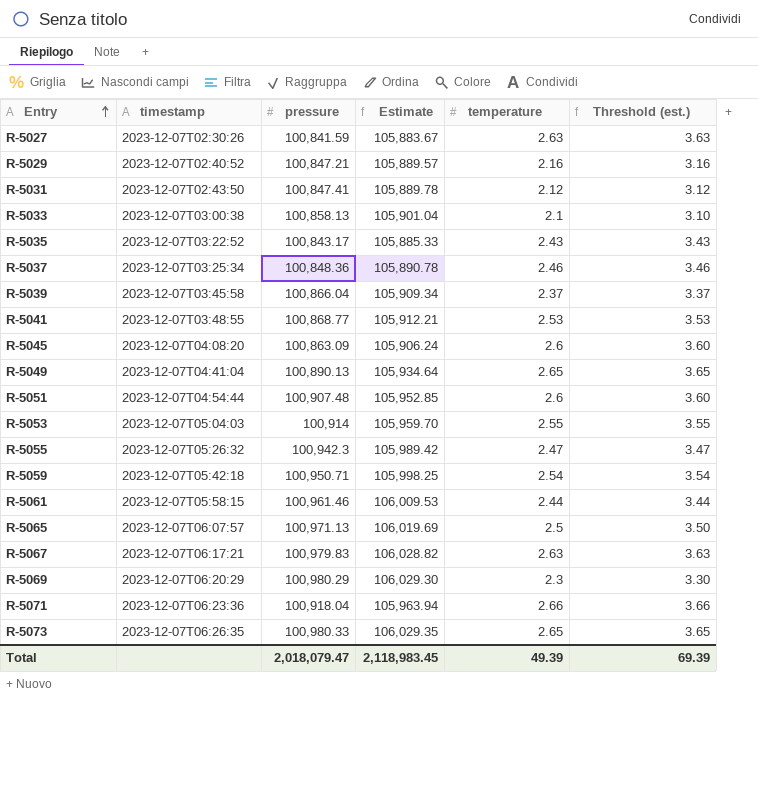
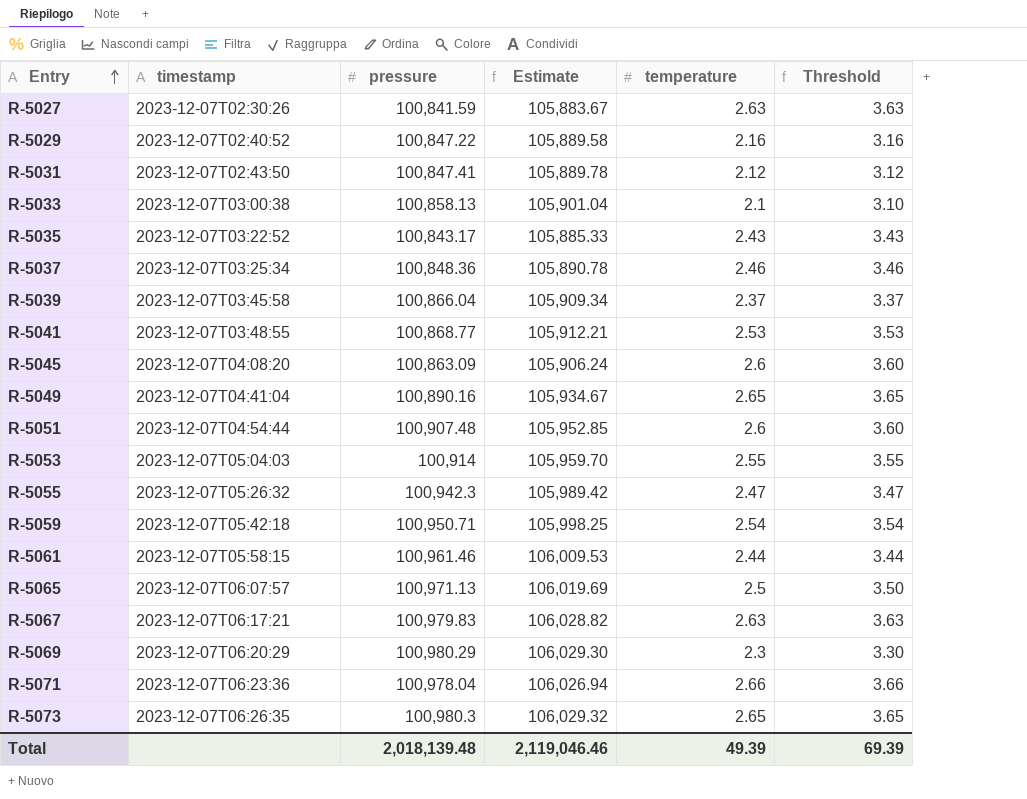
column name: Threshold (est.) -> Threshold
R-5029 | pressure: 100,847.21 -> 100,847.22
R-5029 | Estimate: 105,889.57 -> 105,889.58
R-5049 | pressure: 100,890.13 -> 100,890.16
R-5049 | Estimate: 105,934.64 -> 105,934.67
R-5071 | pressure: 100,918.04 -> 100,978.04
R-5071 | Estimate: 105,963.94 -> 106,026.94
R-5073 | pressure: 100,980.33 -> 100,980.3
R-5073 | Estimate: 106,029.35 -> 106,029.32
Total | pressure: 2,018,079.47 -> 2,018,139.48
Total | Estimate: 2,118,983.45 -> 2,119,046.46

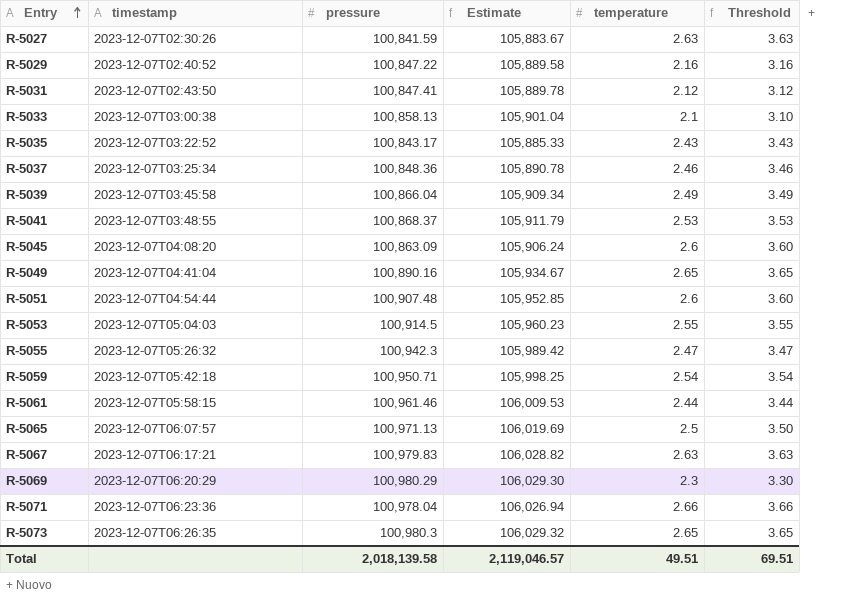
R-5039 | temperature: 2.37 -> 2.49
R-5039 | Threshold: 3.37 -> 3.49
R-5041 | pressure: 100,868.77 -> 100,868.37
R-5041 | Estimate: 105,912.21 -> 105,911.79
R-5053 | pressure: 100,914 -> 100,914.5
R-5053 | Estimate: 105,959.70 -> 105,960.23
Total | pressure: 2,018,139.48 -> 2,018,139.58
Total | Estimate: 2,119,046.46 -> 2,119,046.57
Total | temperature: 49.39 -> 49.51
Total | Threshold: 69.39 -> 69.51

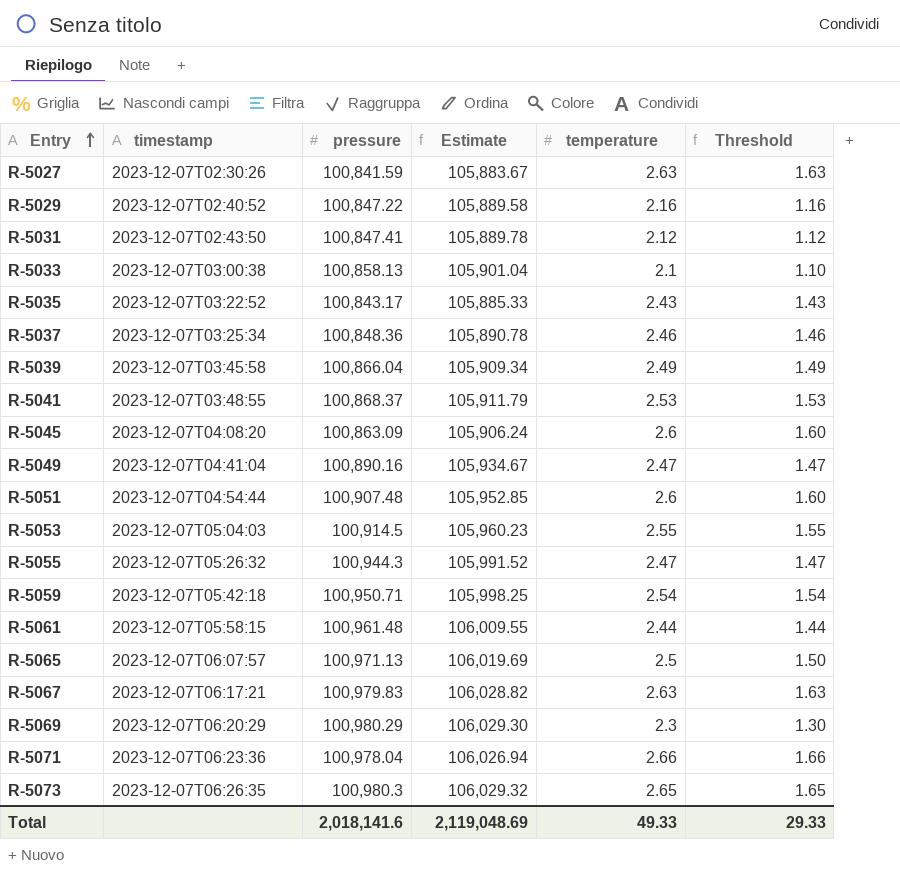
column Threshold | formula: [temperature] + 1 -> [temperature] - 1
R-5049 | temperature: 2.65 -> 2.47
R-5055 | pressure: 100,942.3 -> 100,944.3
R-5055 | Estimate: 105,989.42 -> 105,991.52
R-5061 | pressure: 100,961.46 -> 100,961.48
R-5061 | Estimate: 106,009.53 -> 106,009.55
Total | pressure: 2,018,139.58 -> 2,018,141.6
Total | Estimate: 2,119,046.57 -> 2,119,048.69
Total | temperature: 49.51 -> 49.33
Total | Threshold: 69.51 -> 29.33

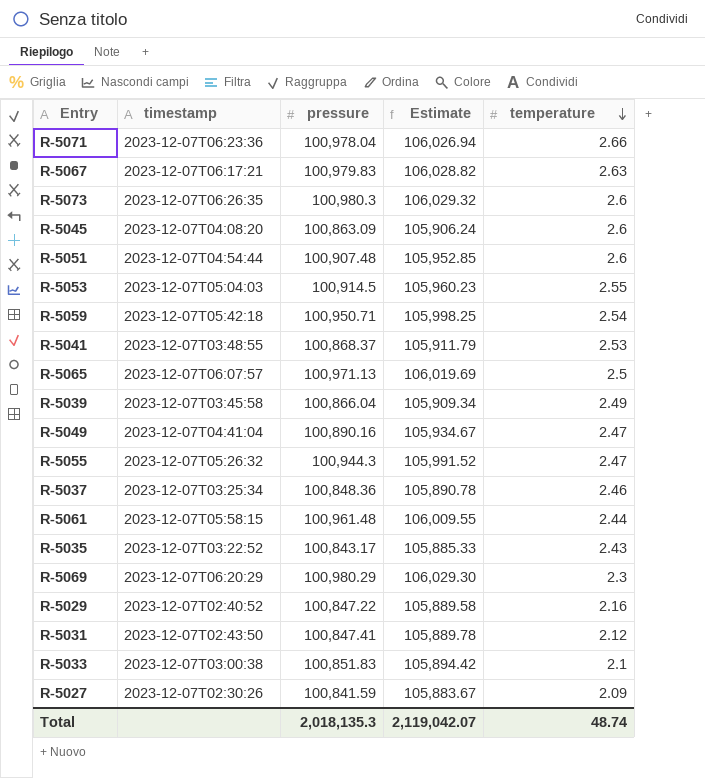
row order: Entry ascending -> temperature descending
column Threshold | formula: [temperature] - 1 -> none
R-5073 | temperature: 2.65 -> 2.6
R-5033 | pressure: 100,858.13 -> 100,851.83
R-5033 | Estimate: 105,901.04 -> 105,894.42
R-5027 | temperature: 2.63 -> 2.09
Total | pressure: 2,018,141.6 -> 2,018,135.3
Total | Estimate: 2,119,048.69 -> 2,119,042.07
Total | temperature: 49.33 -> 48.74

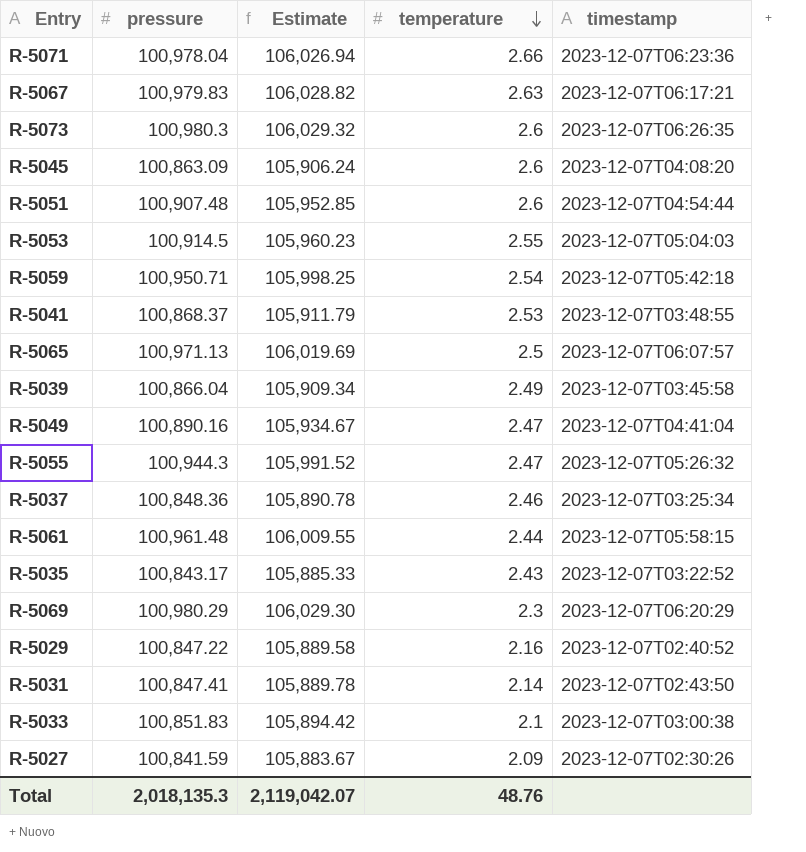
column timestamp | position: 2 -> 5
R-5031 | temperature: 2.12 -> 2.14
Total | temperature: 48.74 -> 48.76

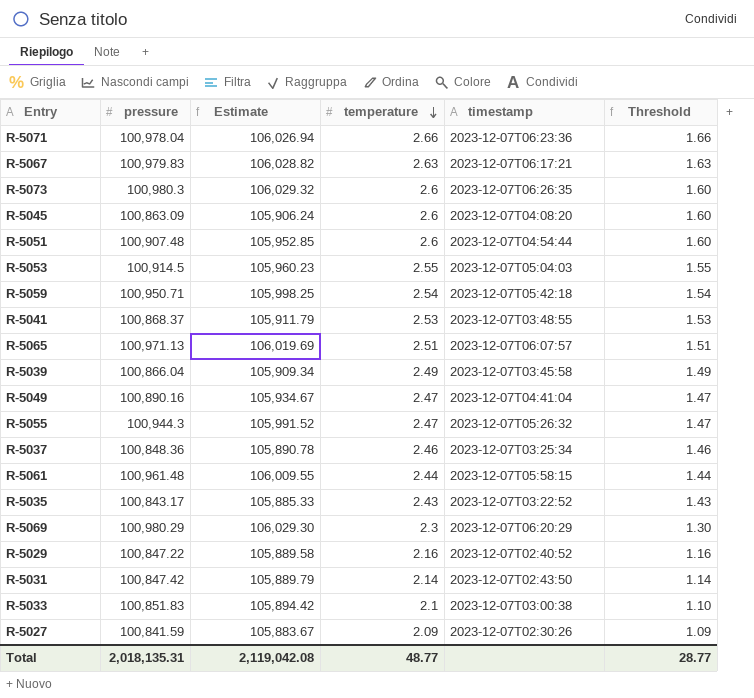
column Threshold | formula: none -> [temperature] - 1
R-5065 | temperature: 2.5 -> 2.51
R-5031 | pressure: 100,847.41 -> 100,847.42
R-5031 | Estimate: 105,889.78 -> 105,889.79
Total | pressure: 2,018,135.3 -> 2,018,135.31
Total | Estimate: 2,119,042.07 -> 2,119,042.08
Total | temperature: 48.76 -> 48.77

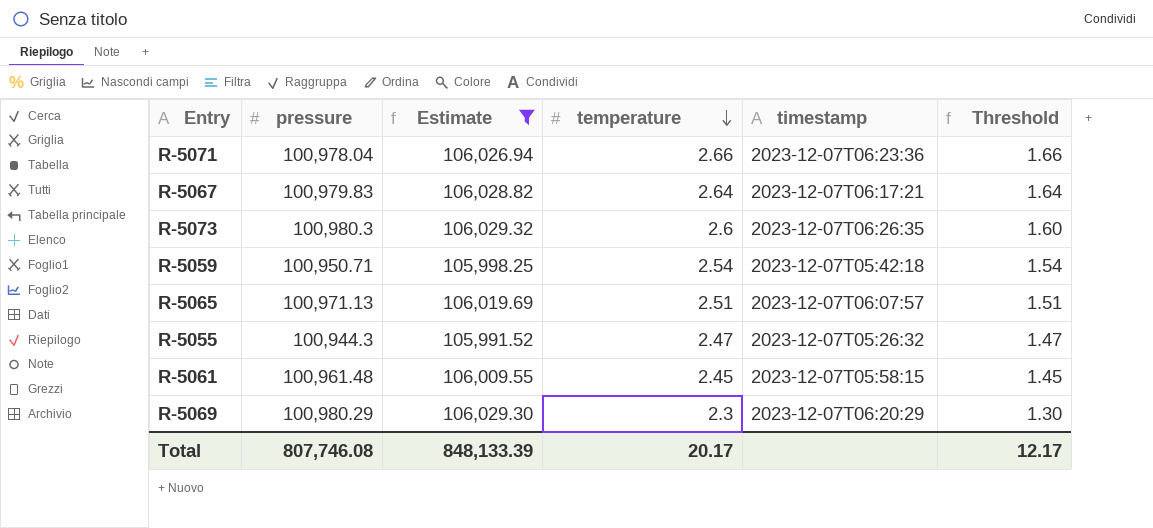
filter: none -> Estimate >= 105,991.52
R-5067 | temperature: 2.63 -> 2.64
R-5067 | Threshold: 1.63 -> 1.64
R-5061 | temperature: 2.44 -> 2.45
R-5061 | Threshold: 1.44 -> 1.45
Total | pressure: 2,018,135.31 -> 807,746.08
Total | Estimate: 2,119,042.08 -> 848,133.39
Total | temperature: 48.77 -> 20.17
Total | Threshold: 28.77 -> 12.17

